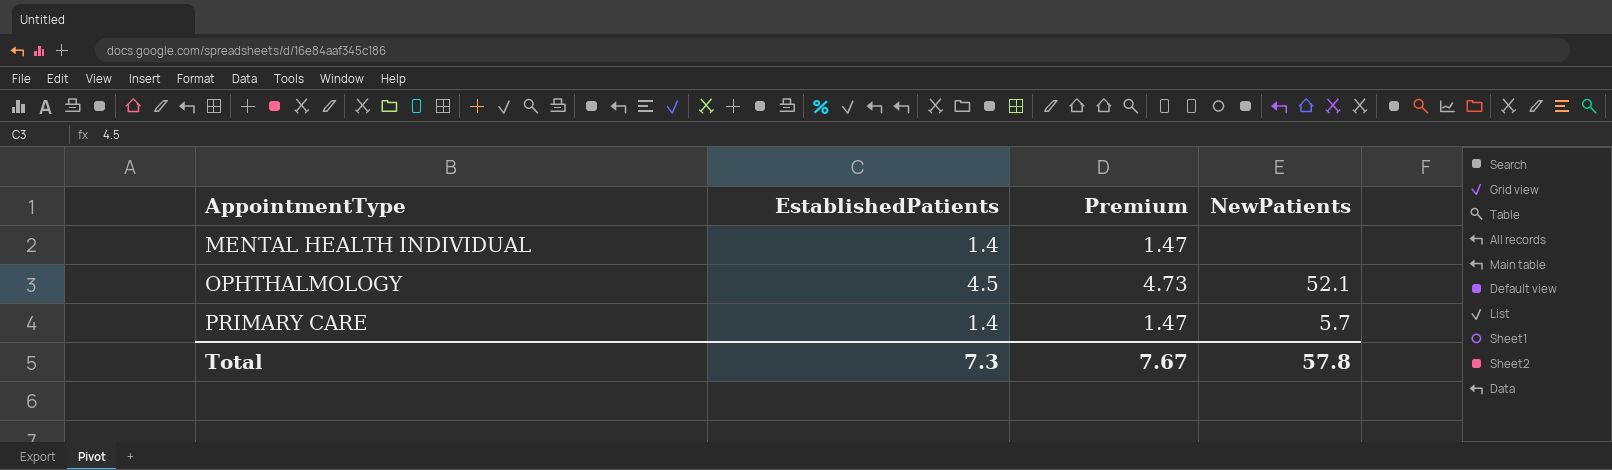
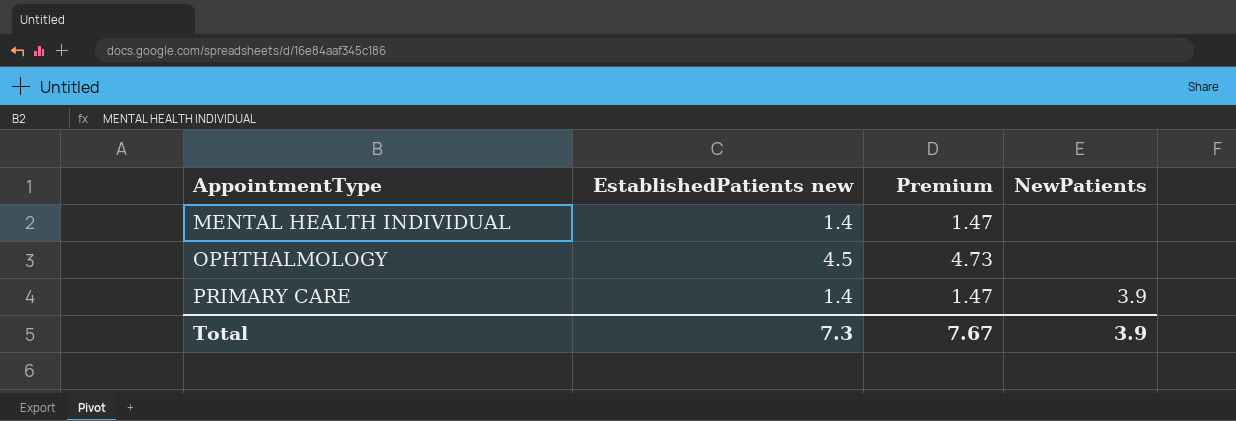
column name: EstablishedPatients -> EstablishedPatients new
OPHTHALMOLOGY | NewPatients: 52.1 -> none
PRIMARY CARE | NewPatients: 5.7 -> 3.9
Total | NewPatients: 57.8 -> 3.9

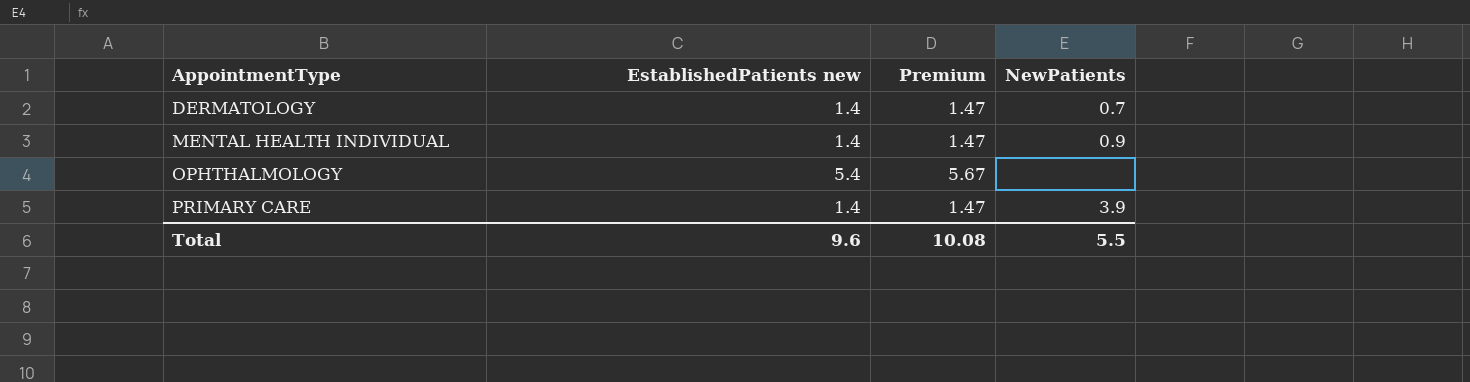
row DERMATOLOGY: none -> 1.4 | 1.47 | 0.7
MENTAL HEALTH INDIVIDUAL | NewPatients: none -> 0.9
OPHTHALMOLOGY | EstablishedPatients new: 4.5 -> 5.4
OPHTHALMOLOGY | Premium: 4.73 -> 5.67
Total | EstablishedPatients new: 7.3 -> 9.6
Total | Premium: 7.67 -> 10.08
Total | NewPatients: 3.9 -> 5.5

